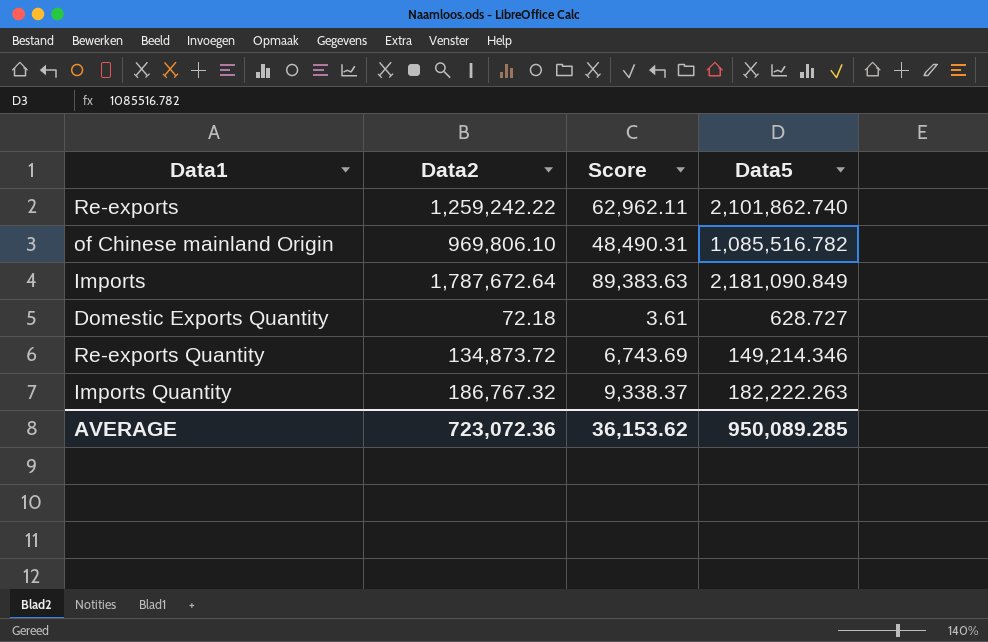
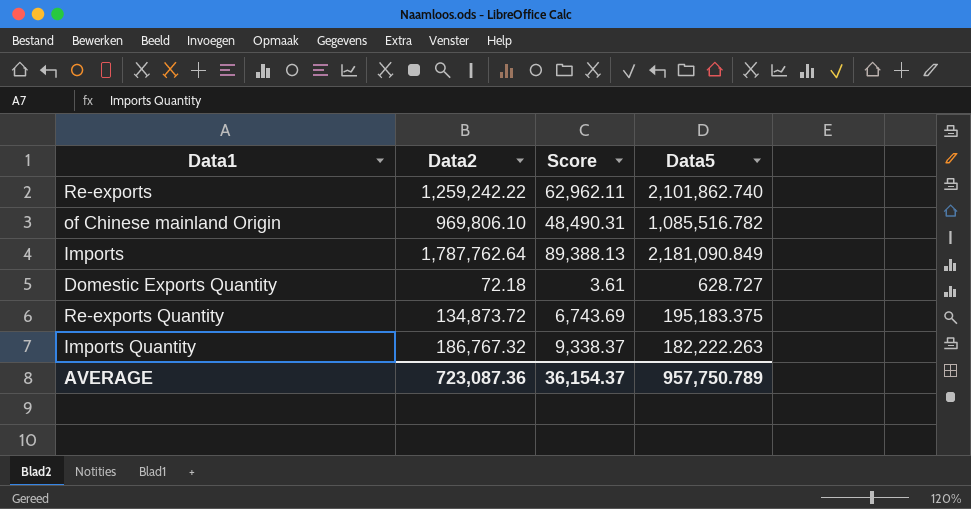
Imports | Data2: 1,787,672.64 -> 1,787,762.64
Imports | Score: 89,383.63 -> 89,388.13
Re-exports Quantity | Data5: 149,214.346 -> 195,183.375
AVERAGE | Data2: 723,072.36 -> 723,087.36
AVERAGE | Score: 36,153.62 -> 36,154.37
AVERAGE | Data5: 950,089.285 -> 957,750.789

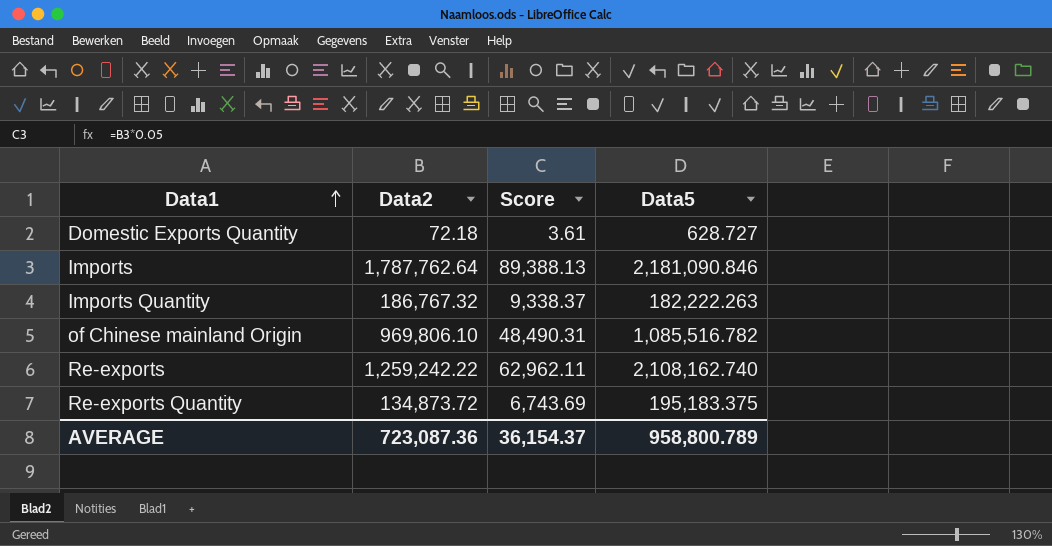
row order: none -> Data1 ascending
Imports | Data5: 2,181,090.849 -> 2,181,090.846
Re-exports | Data5: 2,101,862.740 -> 2,108,162.740
AVERAGE | Data5: 957,750.789 -> 958,800.789

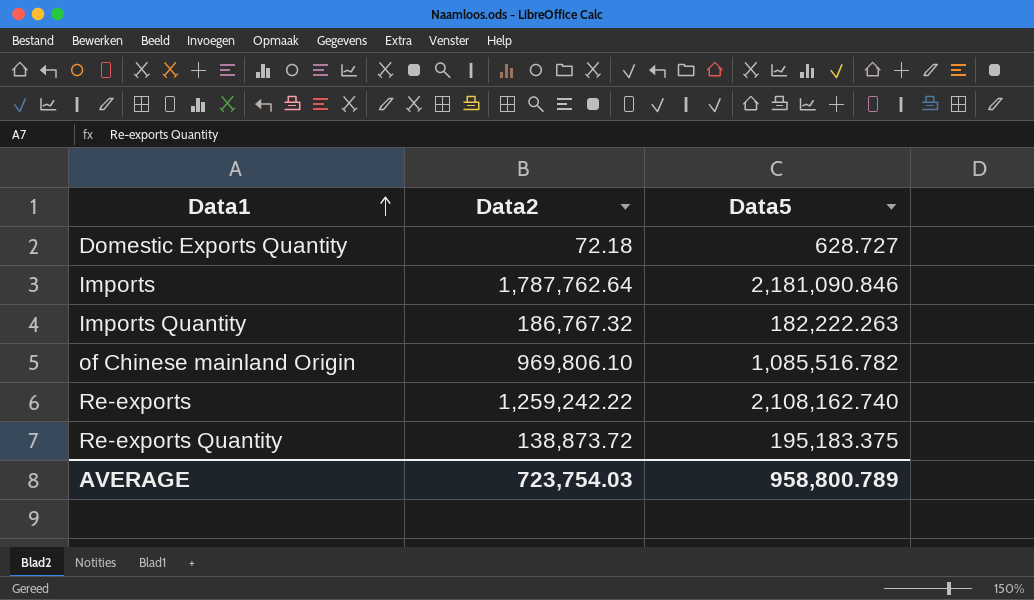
column Score | formula: [Data2] * 0.05 -> none
Re-exports Quantity | Data2: 134,873.72 -> 138,873.72
AVERAGE | Data2: 723,087.36 -> 723,754.03

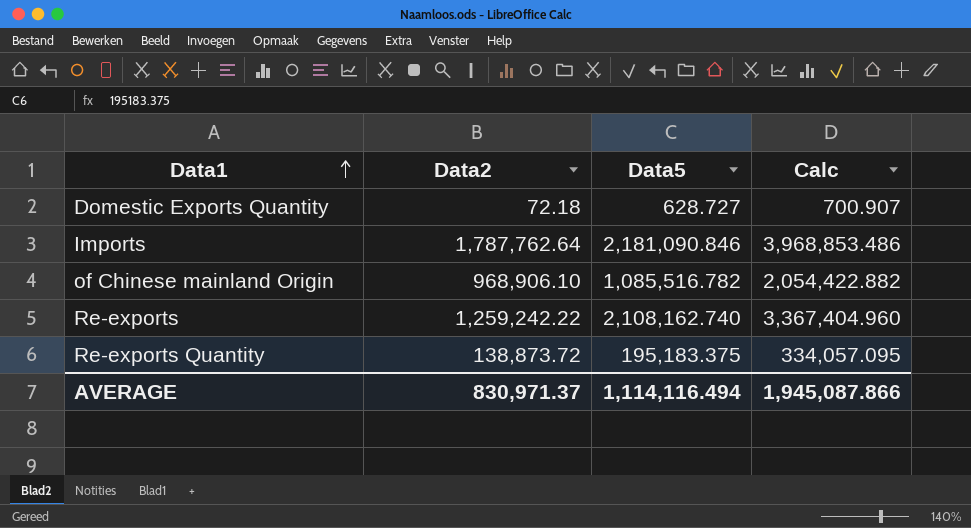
column Calc | formula: none -> [Data2] + [Data5]
row Imports Quantity: 186,767.32 | 182,222.263 -> none
of Chinese mainland Origin | Data2: 969,806.10 -> 968,906.10
AVERAGE | Data2: 723,754.03 -> 830,971.37
AVERAGE | Data5: 958,800.789 -> 1,114,116.494

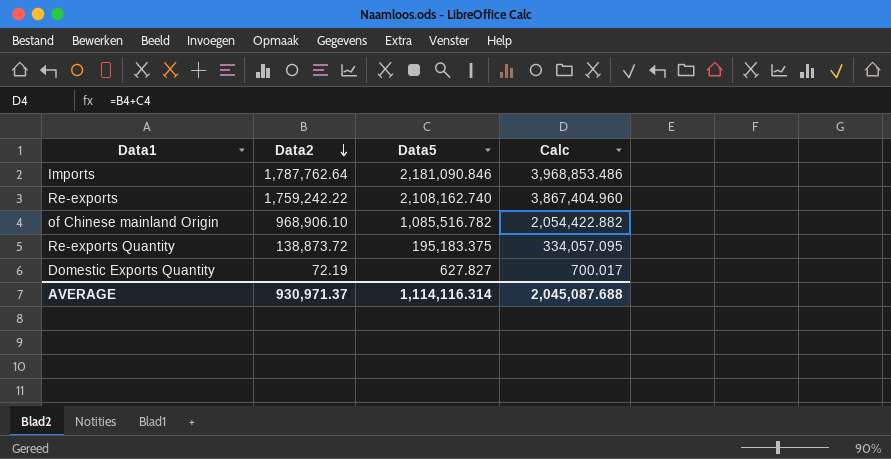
row order: Data1 ascending -> Data2 descending
Re-exports | Data2: 1,259,242.22 -> 1,759,242.22
Re-exports | Calc: 3,367,404.960 -> 3,867,404.960
Domestic Exports Quantity | Data2: 72.18 -> 72.19
Domestic Exports Quantity | Data5: 628.727 -> 627.827
Domestic Exports Quantity | Calc: 700.907 -> 700.017
AVERAGE | Data2: 830,971.37 -> 930,971.37
AVERAGE | Data5: 1,114,116.494 -> 1,114,116.314
AVERAGE | Calc: 1,945,087.866 -> 2,045,087.688

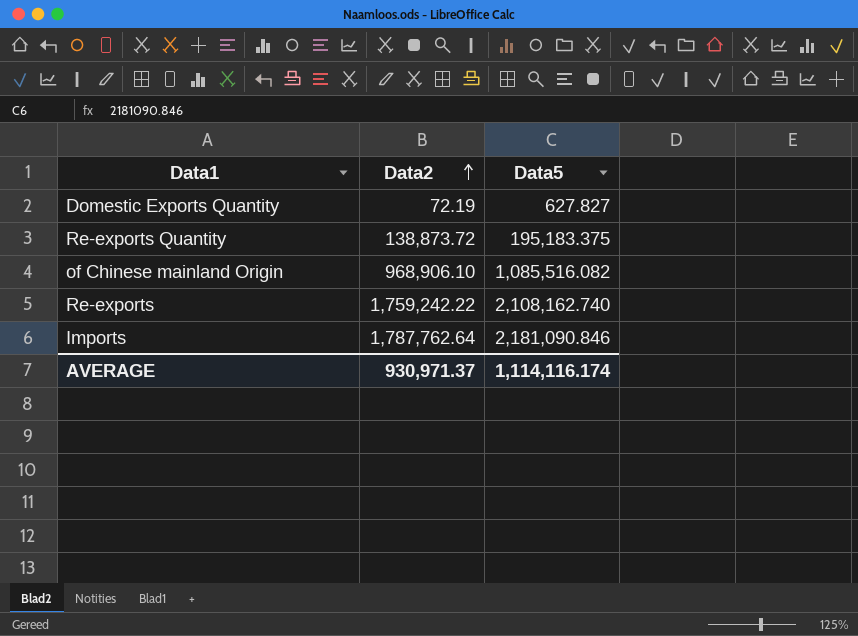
row order: Data2 descending -> Data2 ascending
column Calc | formula: [Data2] + [Data5] -> none
of Chinese mainland Origin | Data5: 1,085,516.782 -> 1,085,516.082
AVERAGE | Data5: 1,114,116.314 -> 1,114,116.174

